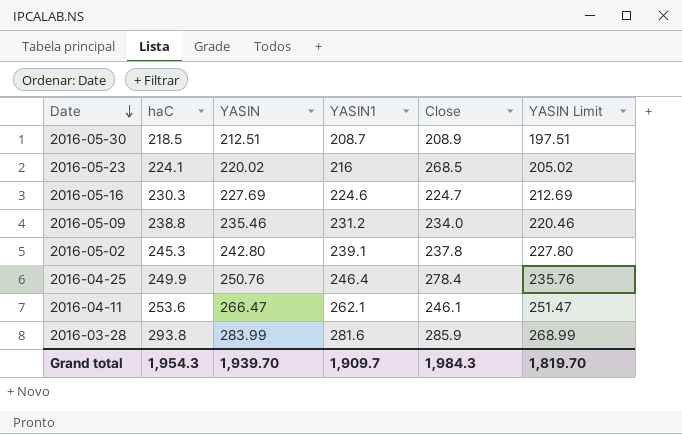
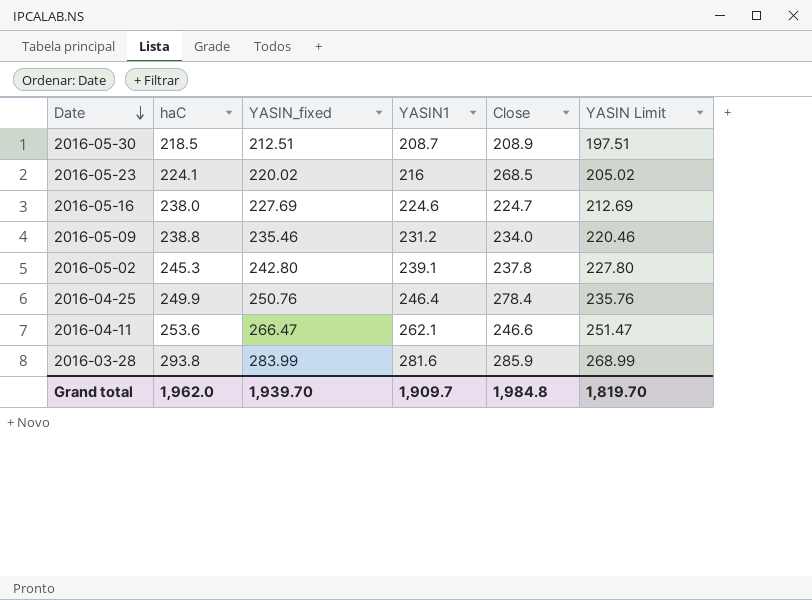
column name: YASIN -> YASIN_fixed
2016-05-16 | haC: 230.3 -> 238.0
2016-04-11 | Close: 246.1 -> 246.6
Grand total | haC: 1,954.3 -> 1,962.0
Grand total | Close: 1,984.3 -> 1,984.8

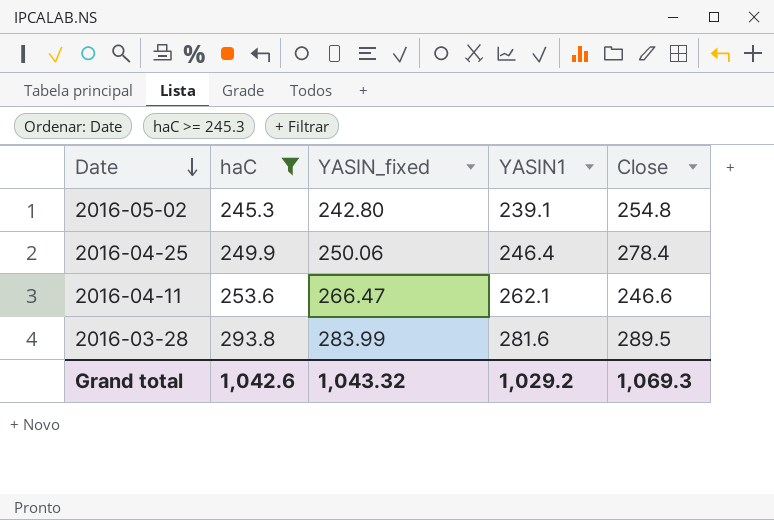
filter: none -> haC >= 245.3
column YASIN Limit | formula: [YASIN_fixed] - 15 -> none
2016-05-02 | Close: 237.8 -> 254.8
2016-04-25 | YASIN_fixed: 250.76 -> 250.06
2016-03-28 | Close: 285.9 -> 289.5
Grand total | haC: 1,962.0 -> 1,042.6
Grand total | YASIN_fixed: 1,939.70 -> 1,043.32
Grand total | YASIN1: 1,909.7 -> 1,029.2
Grand total | Close: 1,984.8 -> 1,069.3

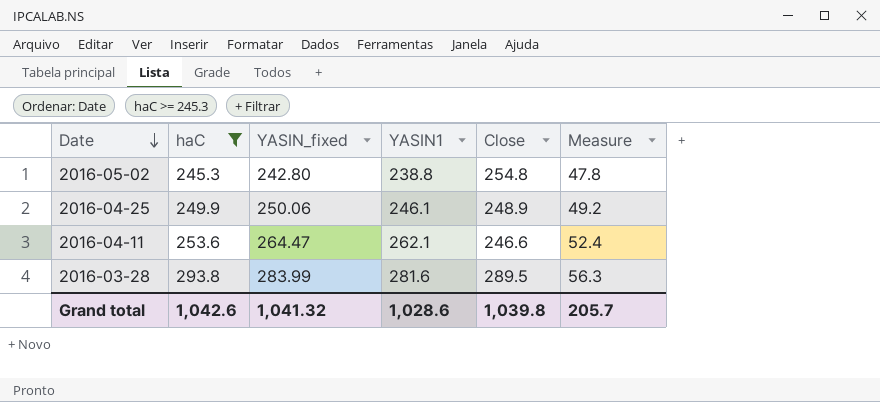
column Measure | formula: none -> [YASIN1] * 0.2
2016-05-02 | YASIN1: 239.1 -> 238.8
2016-04-25 | YASIN1: 246.4 -> 246.1
2016-04-25 | Close: 278.4 -> 248.9
2016-04-11 | YASIN_fixed: 266.47 -> 264.47
Grand total | YASIN_fixed: 1,043.32 -> 1,041.32
Grand total | YASIN1: 1,029.2 -> 1,028.6
Grand total | Close: 1,069.3 -> 1,039.8

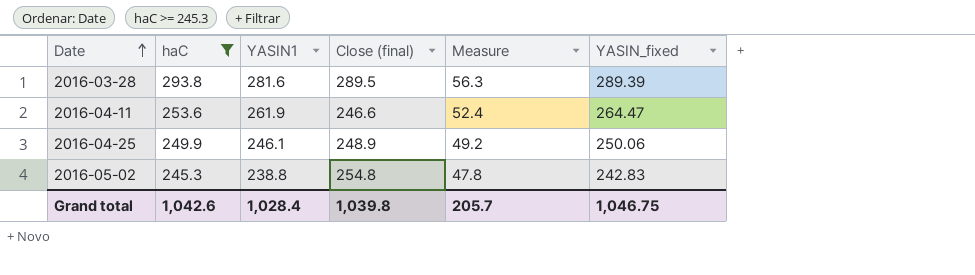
row order: Date descending -> Date ascending
column name: Close -> Close (final)
column YASIN_fixed | position: 3 -> 6
2016-03-28 | YASIN_fixed: 283.99 -> 289.39
2016-04-11 | YASIN1: 262.1 -> 261.9
2016-05-02 | YASIN_fixed: 242.80 -> 242.83
Grand total | YASIN1: 1,028.6 -> 1,028.4
Grand total | YASIN_fixed: 1,041.32 -> 1,046.75

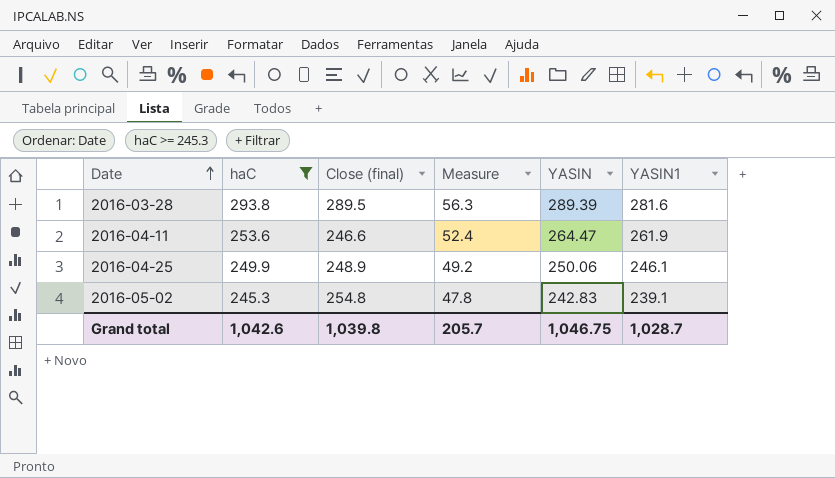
column name: YASIN_fixed -> YASIN
column YASIN1 | position: 3 -> 6
2016-05-02 | YASIN1: 238.8 -> 239.1
Grand total | YASIN1: 1,028.4 -> 1,028.7

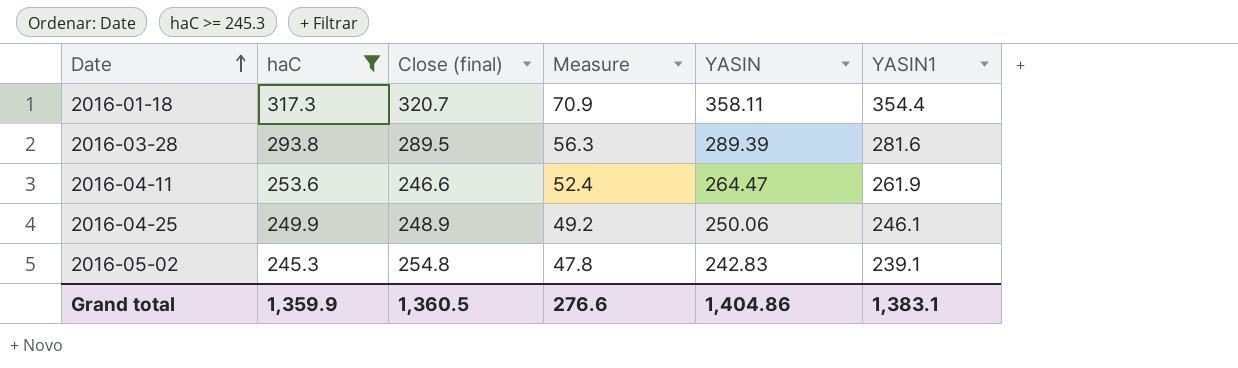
row 2016-01-18: none -> 317.3 | 320.7 | 70.9 | 358.11 | 354.4
Grand total | haC: 1,042.6 -> 1,359.9
Grand total | Close (final): 1,039.8 -> 1,360.5
Grand total | Measure: 205.7 -> 276.6
Grand total | YASIN: 1,046.75 -> 1,404.86
Grand total | YASIN1: 1,028.7 -> 1,383.1

